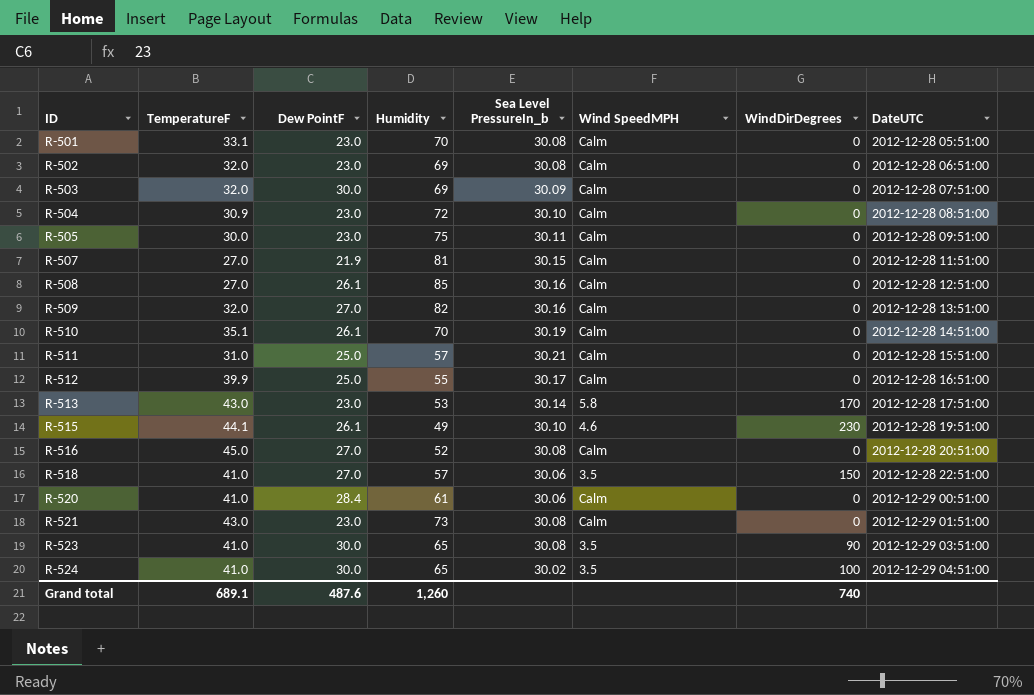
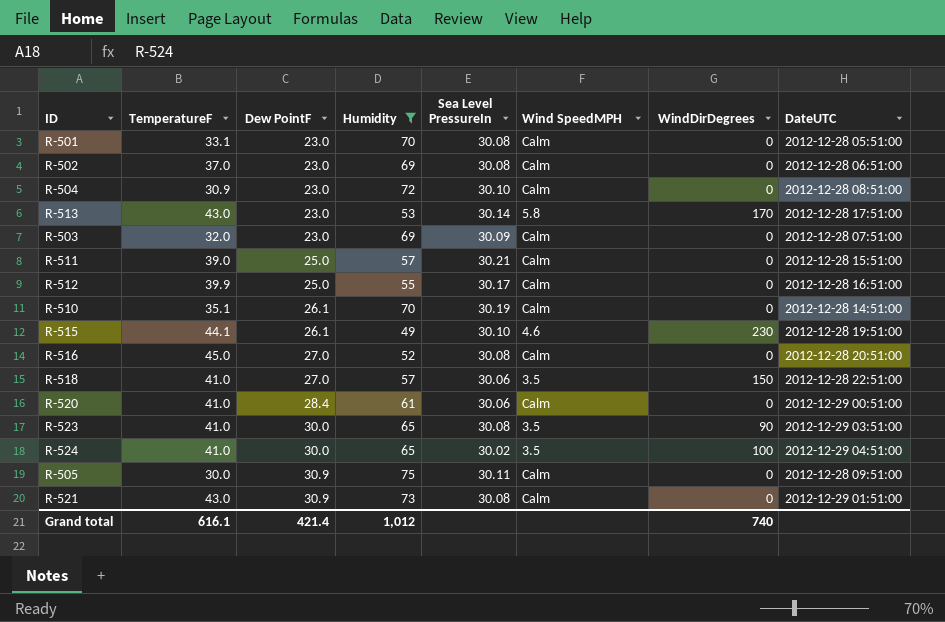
filter: none -> Humidity <= 75
row order: ID ascending -> Dew PointF ascending
column name: Sea Level PressureIn_b -> Sea Level PressureIn
R-502 | TemperatureF: 32.0 -> 37.0
R-503 | Dew PointF: 30.0 -> 23.0
R-511 | TemperatureF: 31.0 -> 39.0
R-505 | Dew PointF: 23.0 -> 30.9
R-521 | Dew PointF: 23.0 -> 30.9
Grand total | TemperatureF: 689.1 -> 616.1
Grand total | Dew PointF: 487.6 -> 421.4
Grand total | Humidity: 1,260 -> 1,012

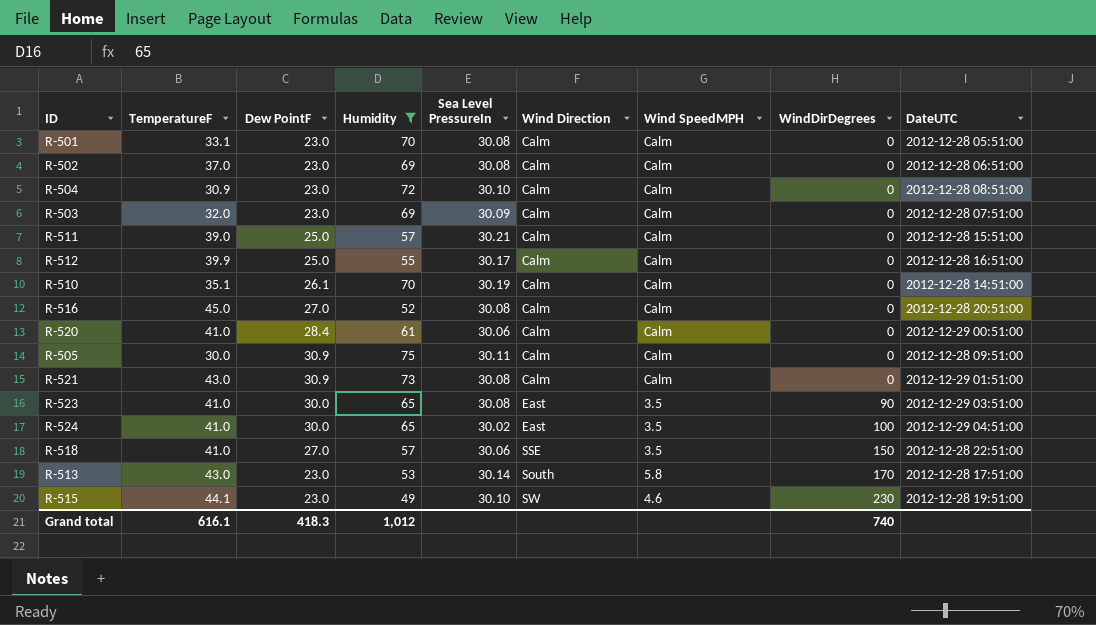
row order: Dew PointF ascending -> WindDirDegrees ascending
column Wind Direction | position: none -> 6
R-515 | Dew PointF: 26.1 -> 23.0
Grand total | Dew PointF: 421.4 -> 418.3

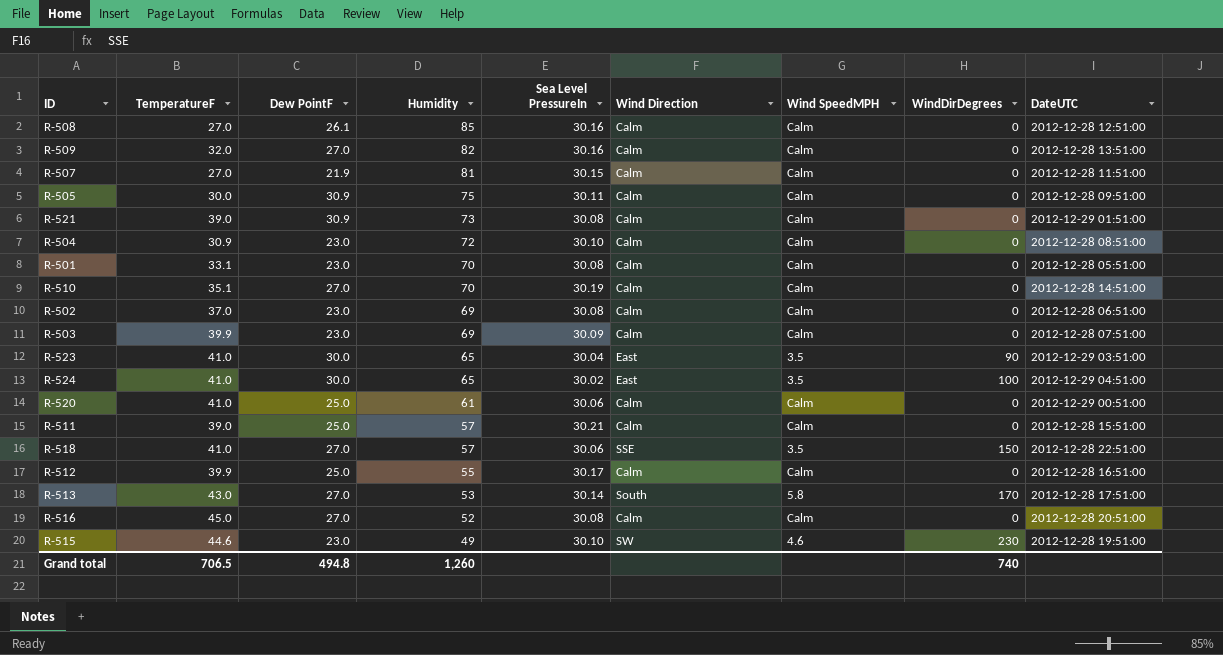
filter: Humidity <= 75 -> none
row order: WindDirDegrees ascending -> Humidity descending
R-521 | TemperatureF: 43.0 -> 39.0
R-510 | Dew PointF: 26.1 -> 27.0
R-503 | TemperatureF: 32.0 -> 39.9
R-523 | Sea Level PressureIn: 30.08 -> 30.04
R-520 | Dew PointF: 28.4 -> 25.0
R-513 | Dew PointF: 23.0 -> 27.0
R-515 | TemperatureF: 44.1 -> 44.6
Grand total | TemperatureF: 616.1 -> 706.5
Grand total | Dew PointF: 418.3 -> 494.8
Grand total | Humidity: 1,012 -> 1,260

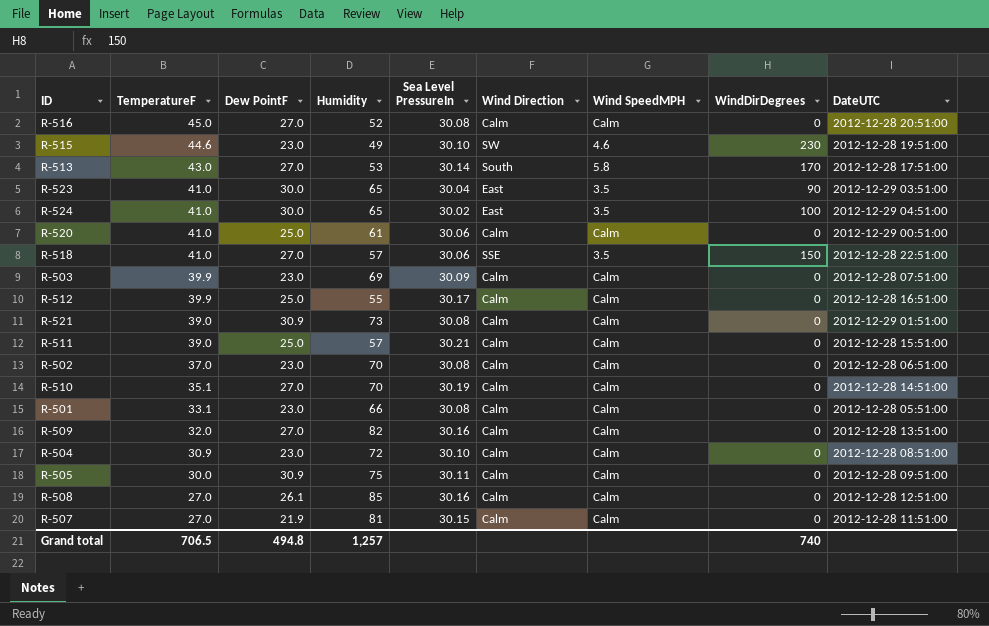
row order: Humidity descending -> TemperatureF descending
R-502 | Humidity: 69 -> 70
R-501 | Humidity: 70 -> 66
Grand total | Humidity: 1,260 -> 1,257

